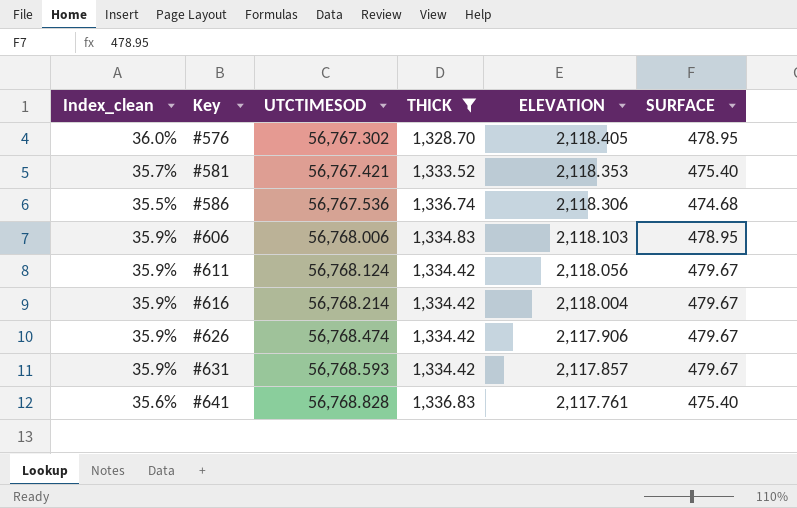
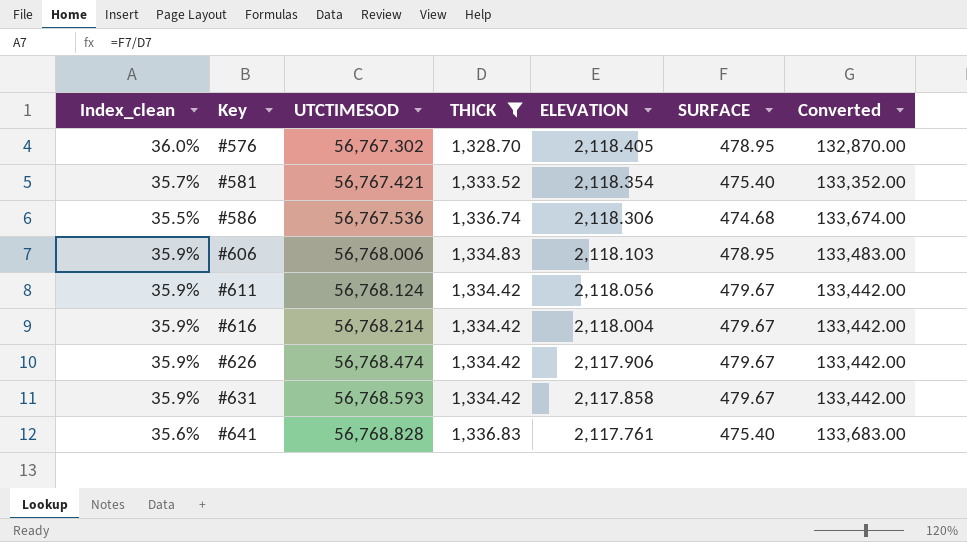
column Converted | formula: none -> [THICK] * 100
#581 | ELEVATION: 2,118.353 -> 2,118.354
#631 | ELEVATION: 2,117.857 -> 2,117.858

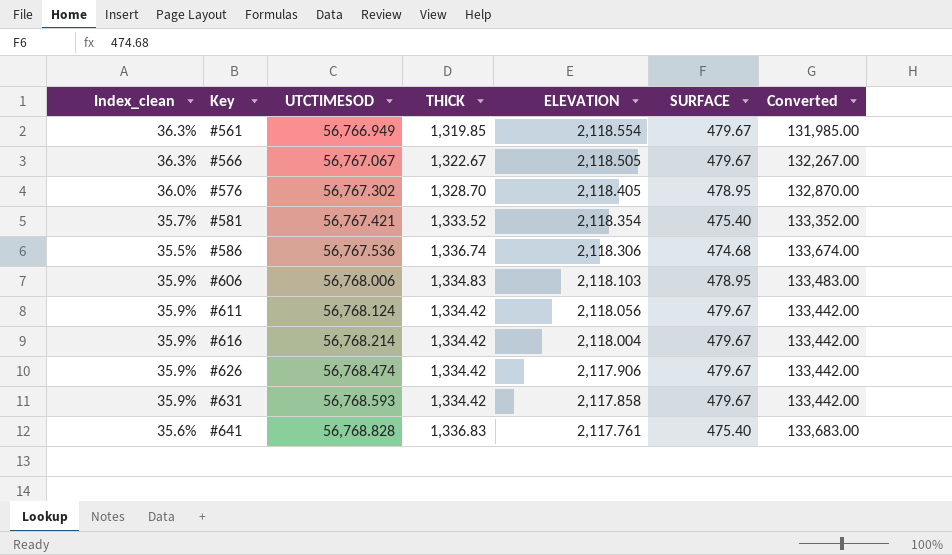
filter: THICK >= 1,328.70 -> none

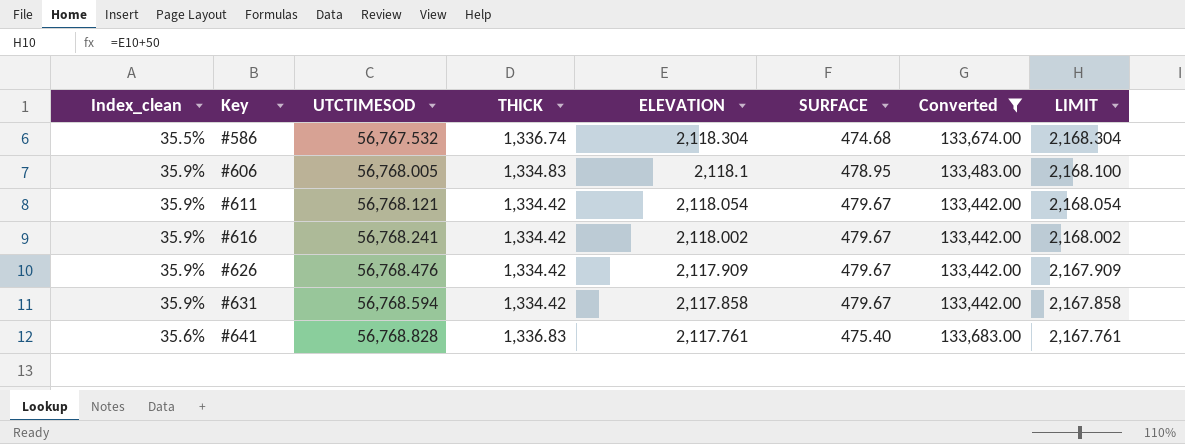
filter: none -> Converted >= 133,442.00
column LIMIT | formula: none -> [ELEVATION] + 50
#586 | UTCTIMESOD: 56,767.536 -> 56,767.532
#586 | ELEVATION: 2,118.306 -> 2,118.304
#606 | UTCTIMESOD: 56,768.006 -> 56,768.005
#606 | ELEVATION: 2,118.103 -> 2,118.1
#611 | UTCTIMESOD: 56,768.124 -> 56,768.121
#611 | ELEVATION: 2,118.056 -> 2,118.054
#616 | UTCTIMESOD: 56,768.214 -> 56,768.241
#616 | ELEVATION: 2,118.004 -> 2,118.002
#626 | UTCTIMESOD: 56,768.474 -> 56,768.476
#626 | ELEVATION: 2,117.906 -> 2,117.909
#631 | UTCTIMESOD: 56,768.593 -> 56,768.594

